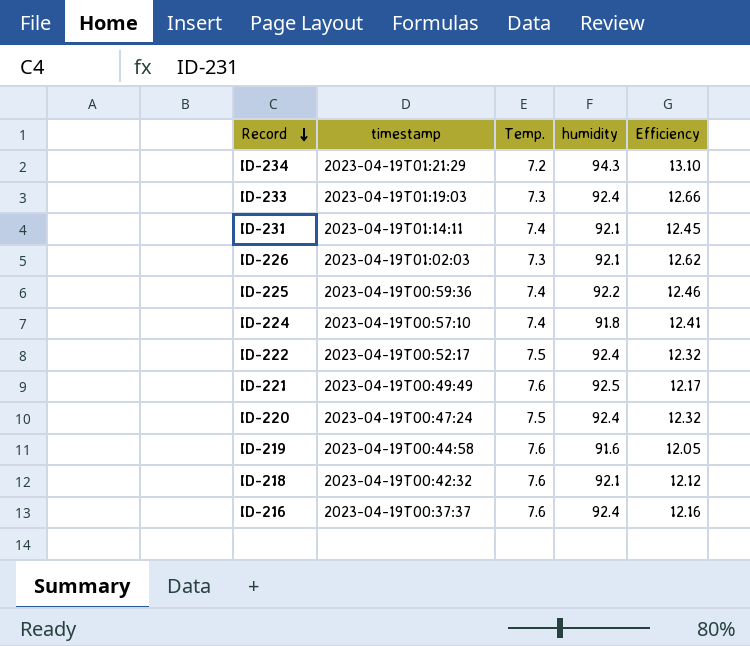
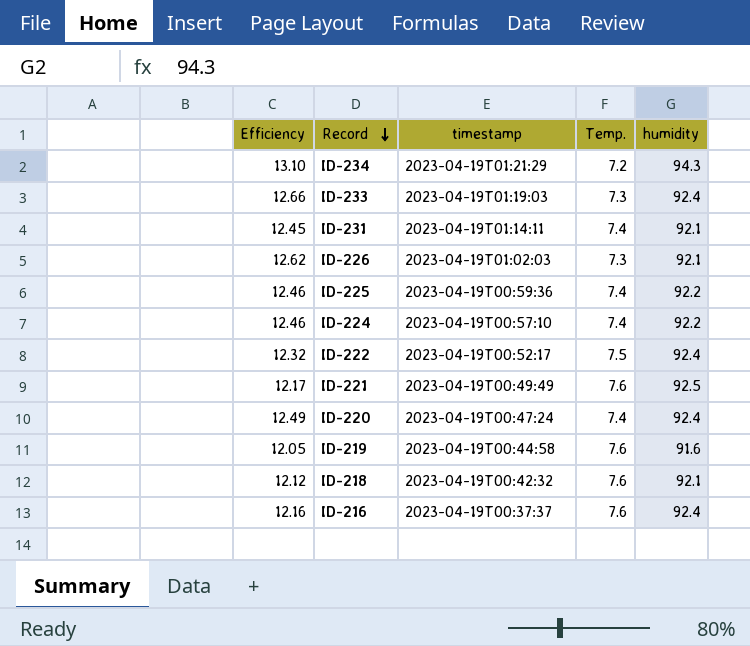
column Efficiency | position: 5 -> 1
ID-224 | Efficiency: 12.41 -> 12.46
ID-224 | humidity: 91.8 -> 92.2
ID-220 | Efficiency: 12.32 -> 12.49
ID-220 | Temp.: 7.5 -> 7.4

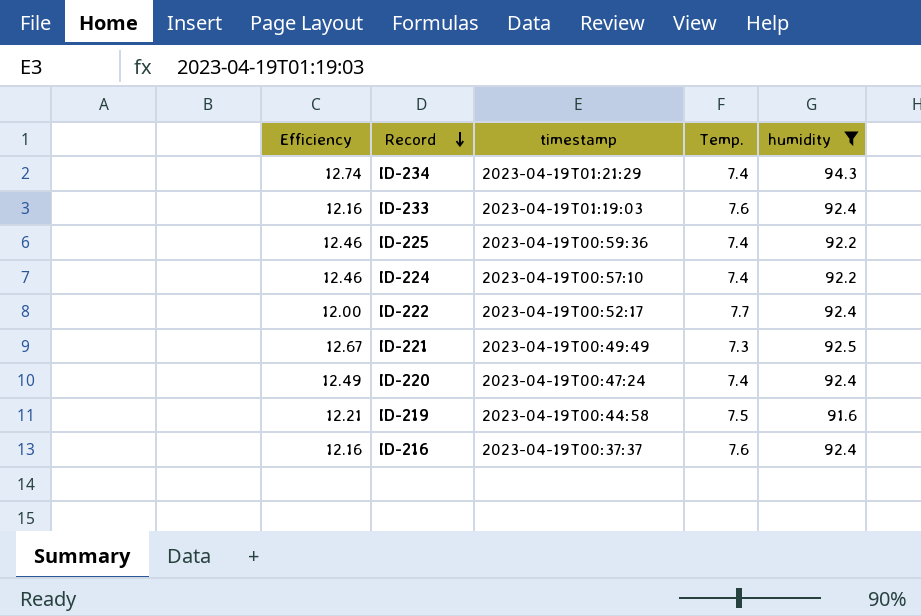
filter: none -> humidity != 92.1
ID-234 | Efficiency: 13.10 -> 12.74
ID-234 | Temp.: 7.2 -> 7.4
ID-233 | Efficiency: 12.66 -> 12.16
ID-233 | Temp.: 7.3 -> 7.6
ID-222 | Efficiency: 12.32 -> 12.00
ID-222 | Temp.: 7.5 -> 7.7
ID-221 | Efficiency: 12.17 -> 12.67
ID-221 | Temp.: 7.6 -> 7.3
ID-219 | Efficiency: 12.05 -> 12.21
ID-219 | Temp.: 7.6 -> 7.5

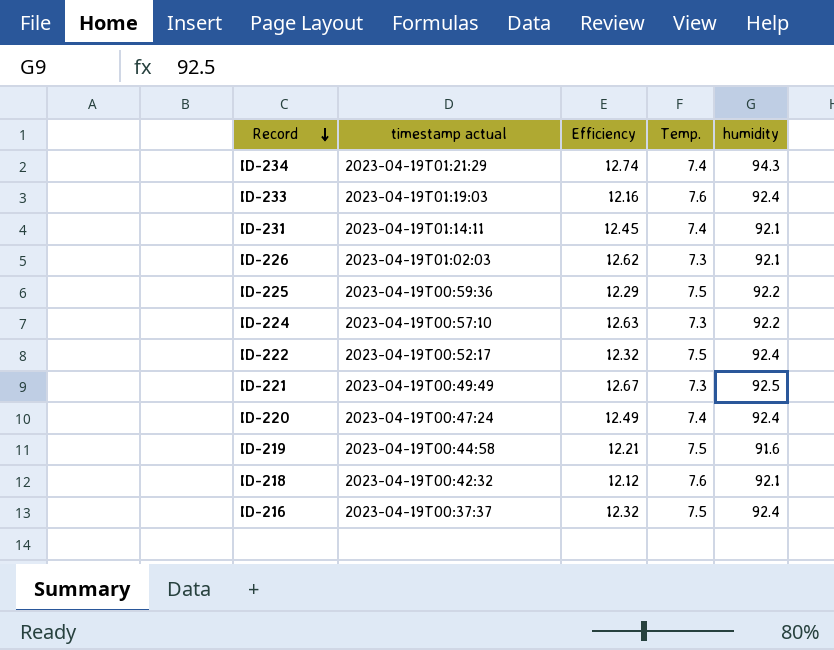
filter: humidity != 92.1 -> none
column name: timestamp -> timestamp actual
column Efficiency | position: 1 -> 3
ID-225 | Efficiency: 12.46 -> 12.29
ID-225 | Temp.: 7.4 -> 7.5
ID-224 | Efficiency: 12.46 -> 12.63
ID-224 | Temp.: 7.4 -> 7.3
ID-222 | Efficiency: 12.00 -> 12.32
ID-222 | Temp.: 7.7 -> 7.5
ID-216 | Efficiency: 12.16 -> 12.32
ID-216 | Temp.: 7.6 -> 7.5

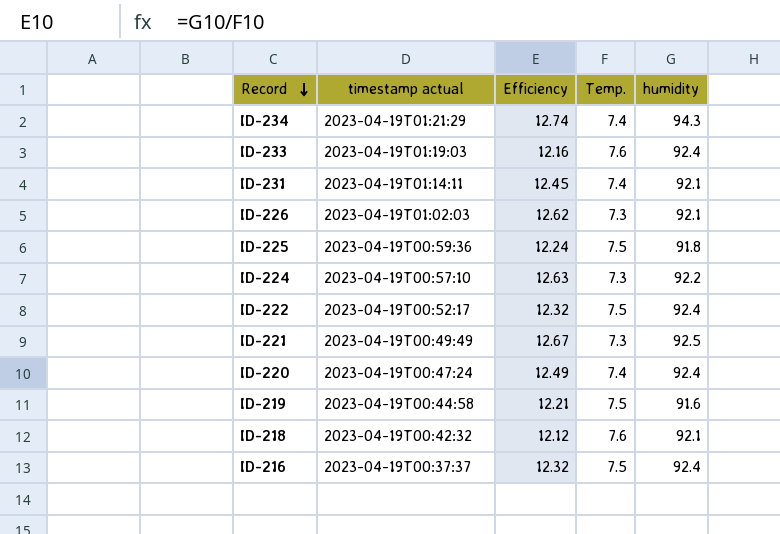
ID-225 | Efficiency: 12.29 -> 12.24
ID-225 | humidity: 92.2 -> 91.8

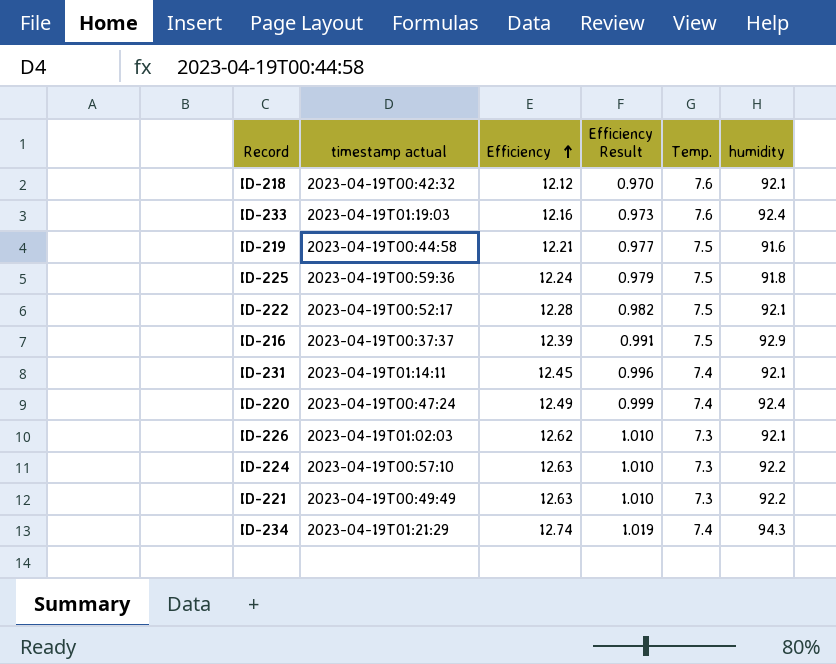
row order: Record descending -> Efficiency ascending
column Efficiency Result | formula: none -> [Efficiency] * 0.08
ID-222 | Efficiency: 12.32 -> 12.28
ID-222 | humidity: 92.4 -> 92.1
ID-216 | Efficiency: 12.32 -> 12.39
ID-216 | humidity: 92.4 -> 92.9
ID-221 | Efficiency: 12.67 -> 12.63
ID-221 | humidity: 92.5 -> 92.2

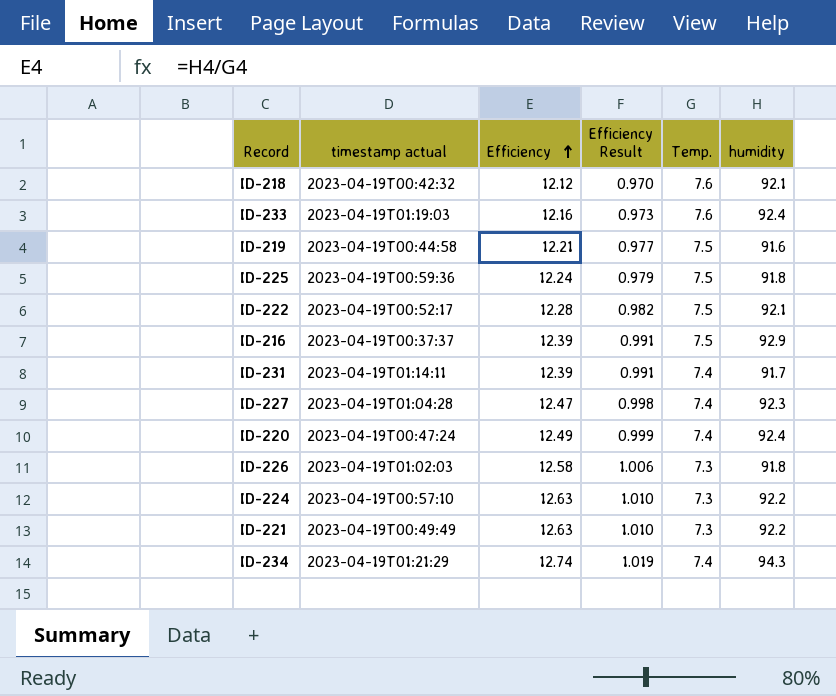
ID-231 | Efficiency: 12.45 -> 12.39
ID-231 | Efficiency Result: 0.996 -> 0.991
ID-231 | humidity: 92.1 -> 91.7
row ID-227: none -> 2023-04-19T01:04:28 | 12.47 | 0.998 | 7.4 | 92.3
ID-226 | Efficiency: 12.62 -> 12.58
ID-226 | Efficiency Result: 1.010 -> 1.006
ID-226 | humidity: 92.1 -> 91.8

